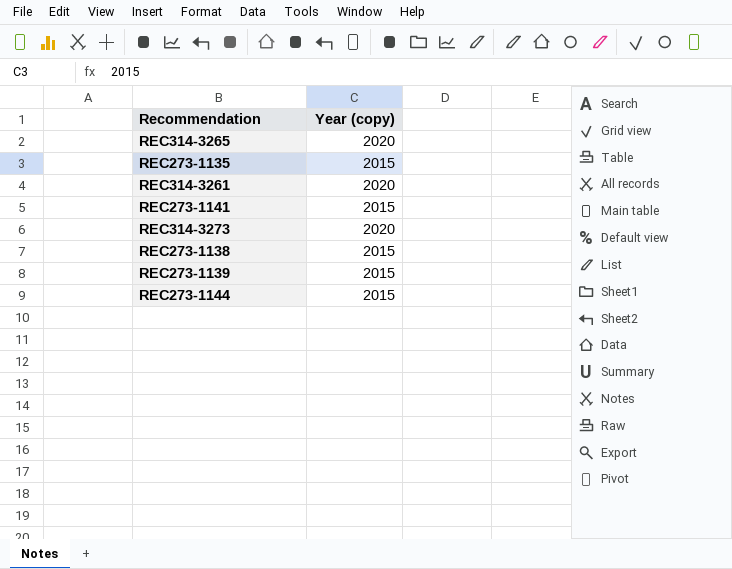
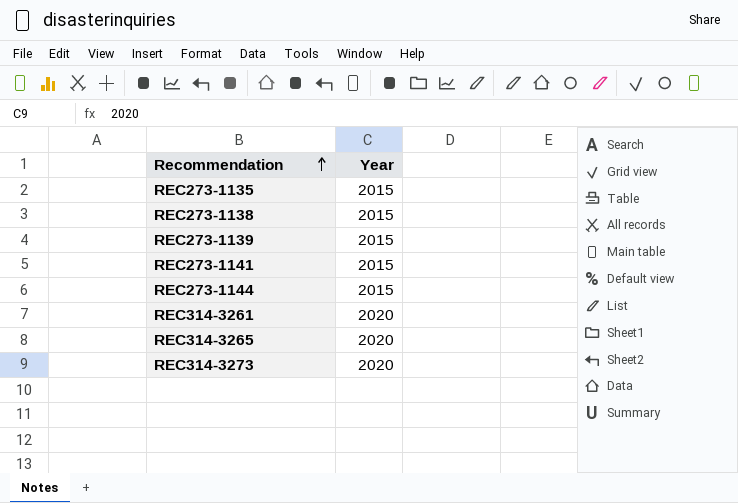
row order: none -> Recommendation ascending
column name: Year (copy) -> Year

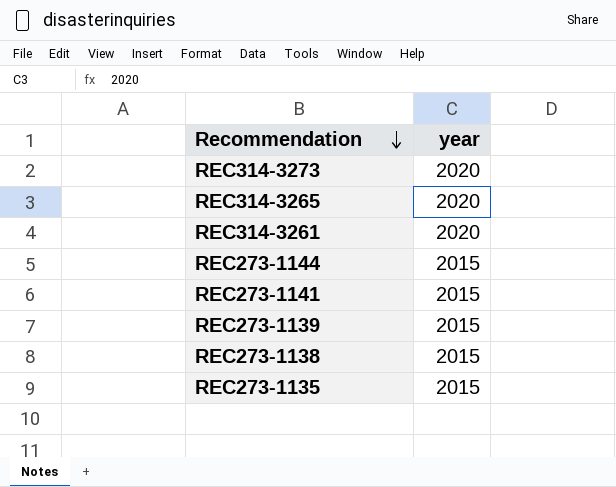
row order: Recommendation ascending -> Recommendation descending
column name: Year -> year

